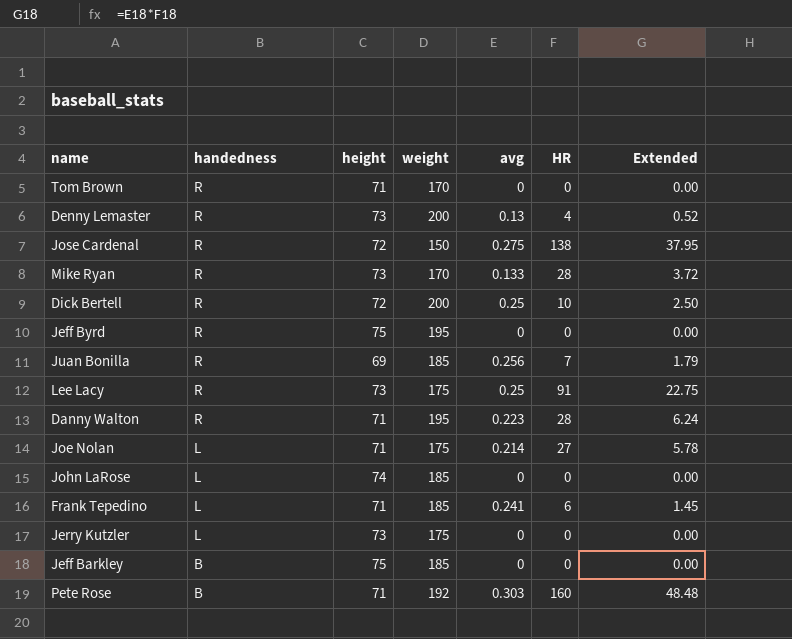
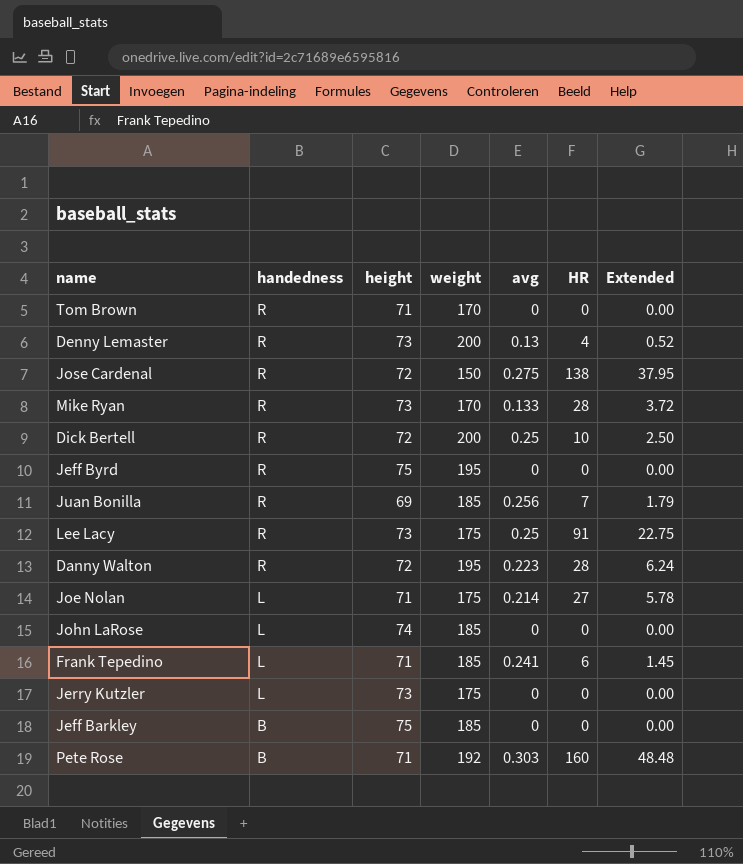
Danny Walton | height: 71 -> 72

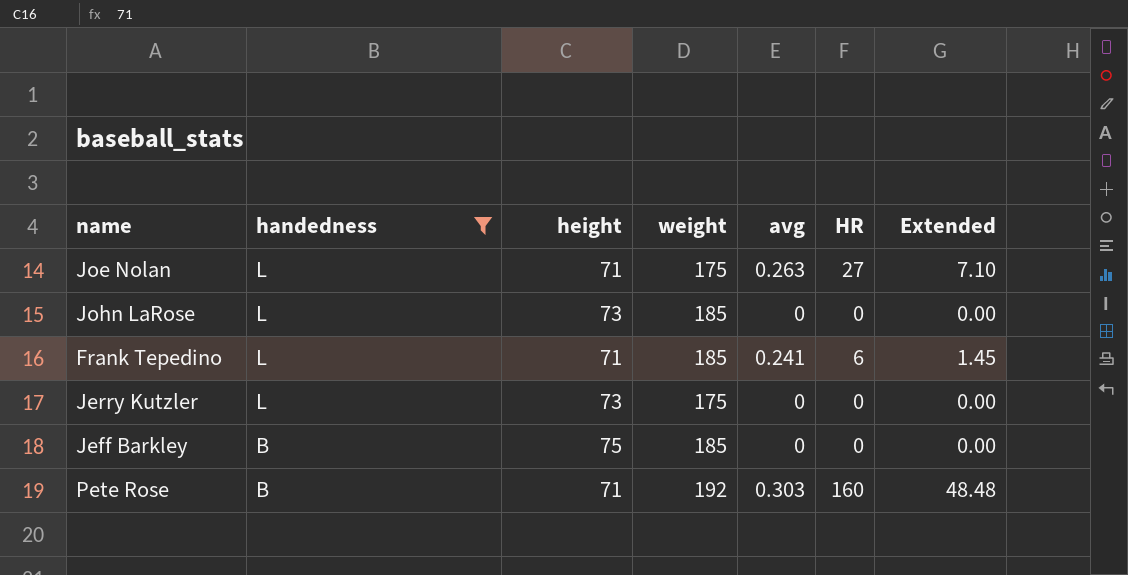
filter: none -> handedness != R
Joe Nolan | avg: 0.214 -> 0.263
Joe Nolan | Extended: 5.78 -> 7.10
John LaRose | height: 74 -> 73

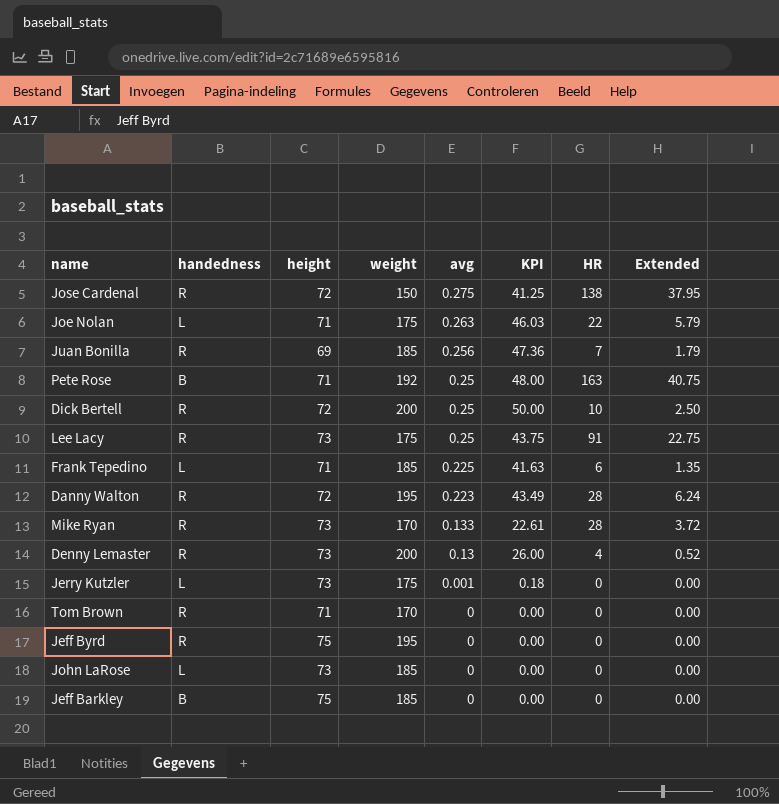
filter: handedness != R -> none
row order: handedness descending -> avg descending
column KPI | formula: none -> [weight] * [avg]
Joe Nolan | HR: 27 -> 22
Joe Nolan | Extended: 7.10 -> 5.79
Pete Rose | avg: 0.303 -> 0.25
Pete Rose | HR: 160 -> 163
Pete Rose | Extended: 48.48 -> 40.75
Frank Tepedino | avg: 0.241 -> 0.225
Frank Tepedino | Extended: 1.45 -> 1.35
Jerry Kutzler | avg: 0 -> 0.001

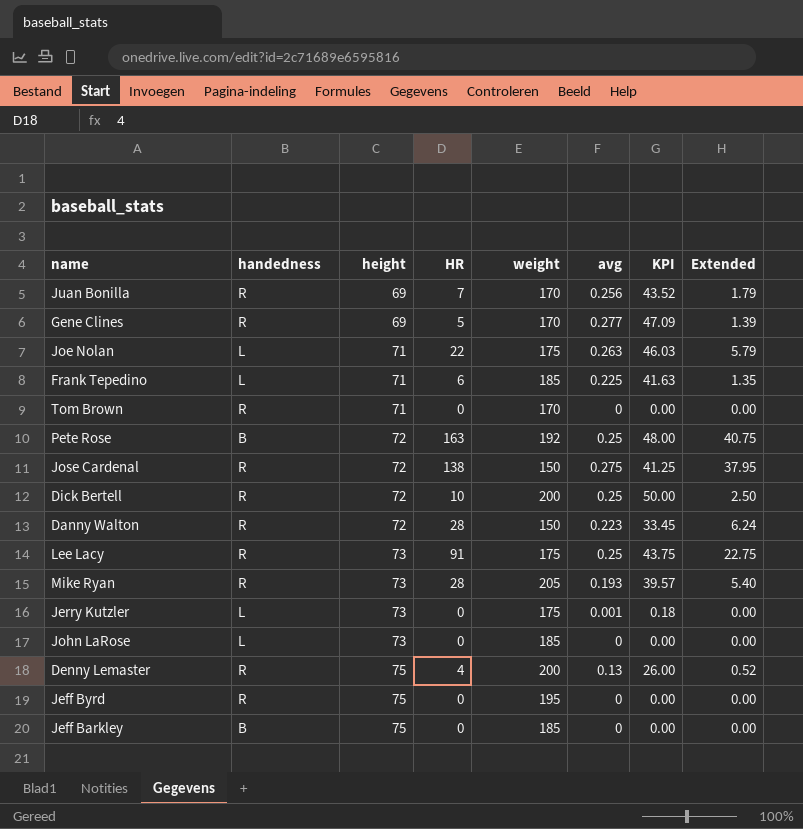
row order: avg descending -> height ascending
column HR | position: 7 -> 4
Juan Bonilla | weight: 185 -> 170
Juan Bonilla | KPI: 47.36 -> 43.52
row Gene Clines: none -> R | 69 | 5 | 170 | 0.277 | 47.09 | 1.39
Pete Rose | height: 71 -> 72
Danny Walton | weight: 195 -> 150
Danny Walton | KPI: 43.49 -> 33.45
Mike Ryan | weight: 170 -> 205
Mike Ryan | avg: 0.133 -> 0.193
Mike Ryan | KPI: 22.61 -> 39.57
Mike Ryan | Extended: 3.72 -> 5.40
Denny Lemaster | height: 73 -> 75

